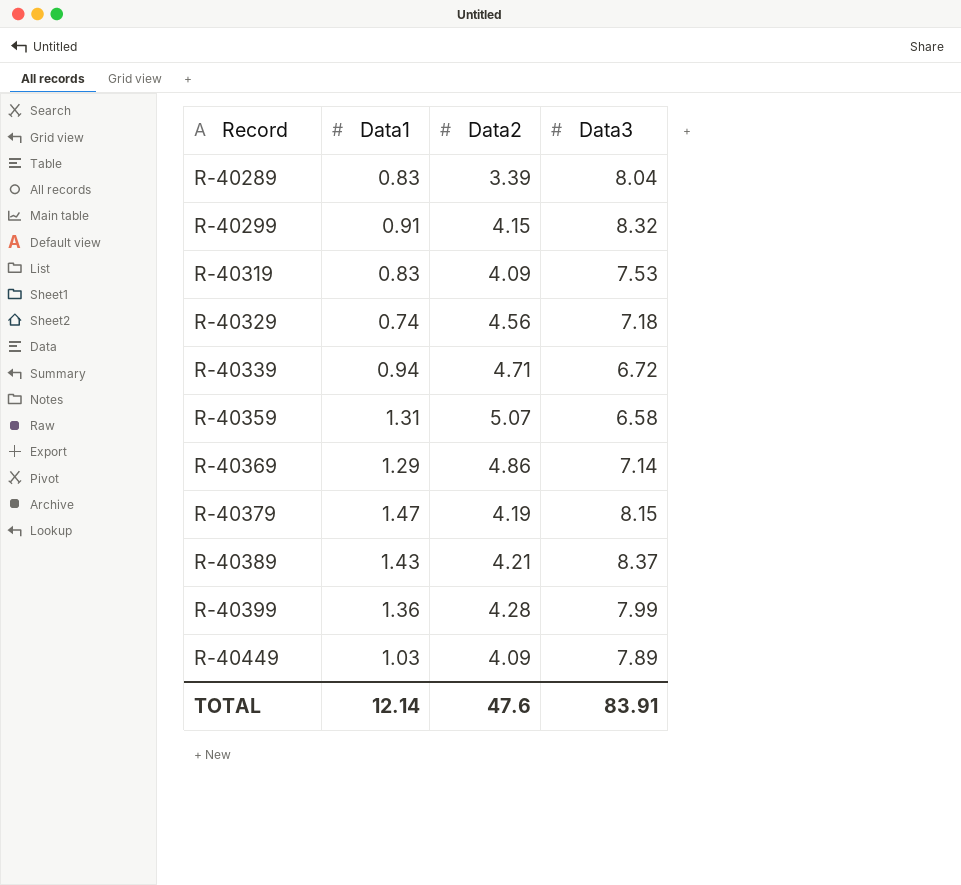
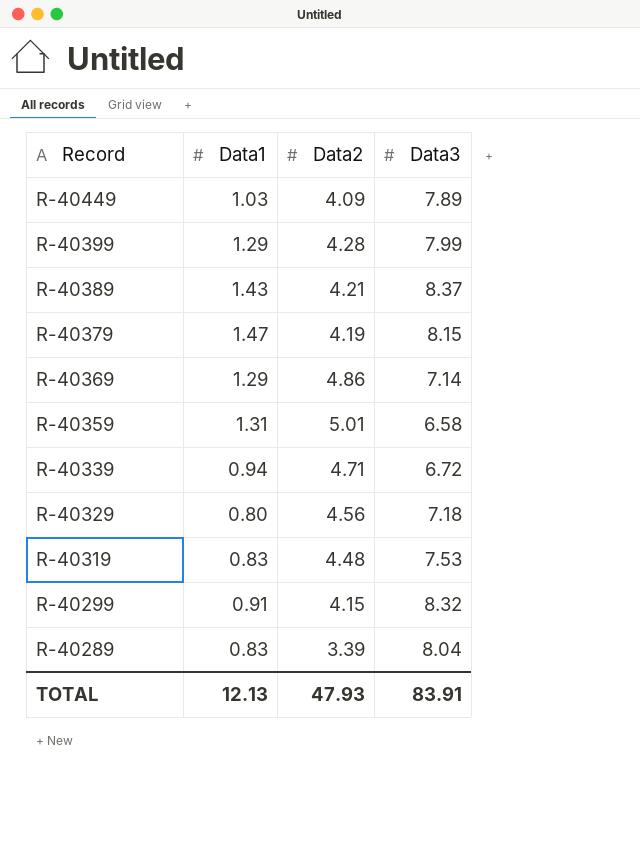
row order: Record ascending -> Record descending
R-40399 | Data1: 1.36 -> 1.29
R-40359 | Data2: 5.07 -> 5.01
R-40329 | Data1: 0.74 -> 0.80
R-40319 | Data2: 4.09 -> 4.48
TOTAL | Data1: 12.14 -> 12.13
TOTAL | Data2: 47.6 -> 47.93

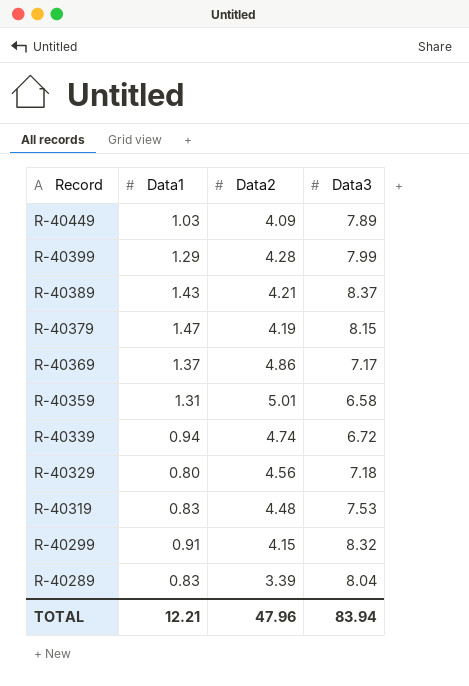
R-40369 | Data1: 1.29 -> 1.37
R-40369 | Data3: 7.14 -> 7.17
R-40339 | Data2: 4.71 -> 4.74
TOTAL | Data1: 12.13 -> 12.21
TOTAL | Data2: 47.93 -> 47.96
TOTAL | Data3: 83.91 -> 83.94

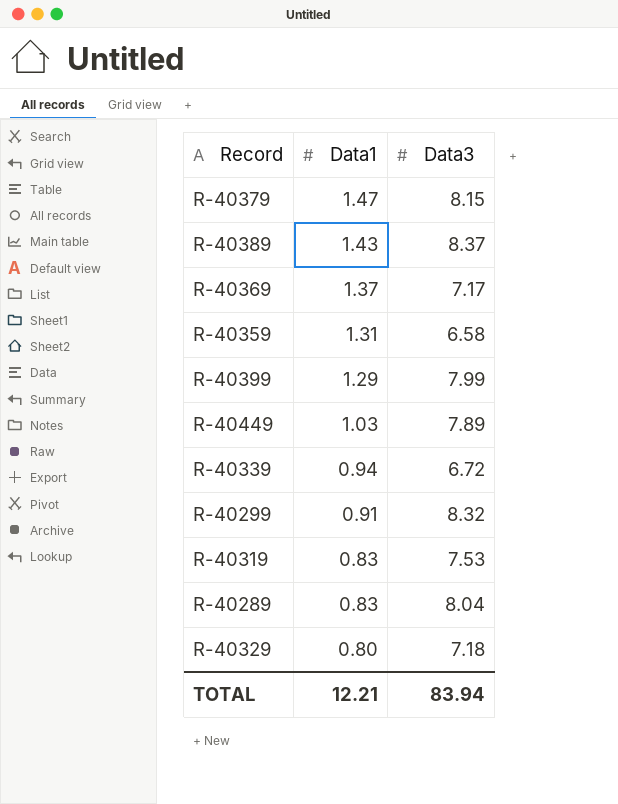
row order: Record descending -> Data1 descending
column Data2 | position: 3 -> none

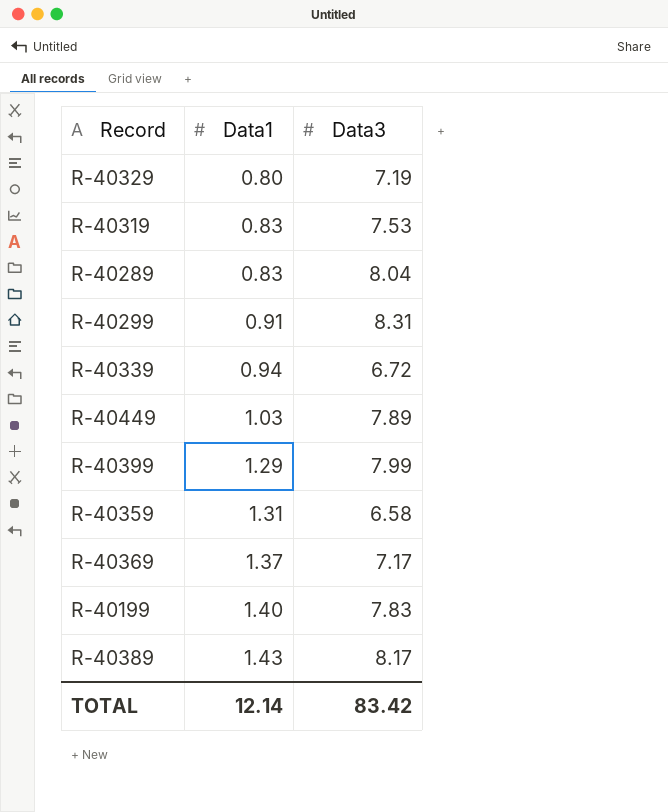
row order: Data1 descending -> Data1 ascending
row R-40379: 1.47 | 8.15 -> none
R-40329 | Data3: 7.18 -> 7.19
R-40299 | Data3: 8.32 -> 8.31
row R-40199: none -> 1.40 | 7.83
R-40389 | Data3: 8.37 -> 8.17
TOTAL | Data1: 12.21 -> 12.14
TOTAL | Data3: 83.94 -> 83.42

